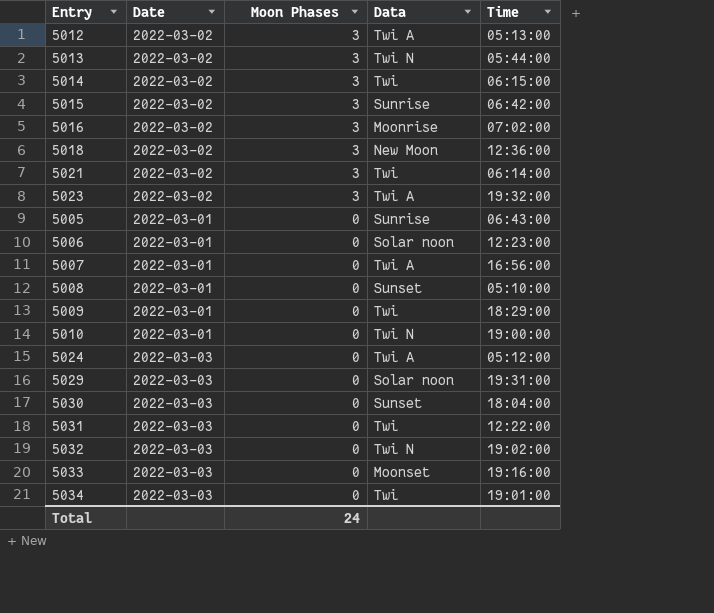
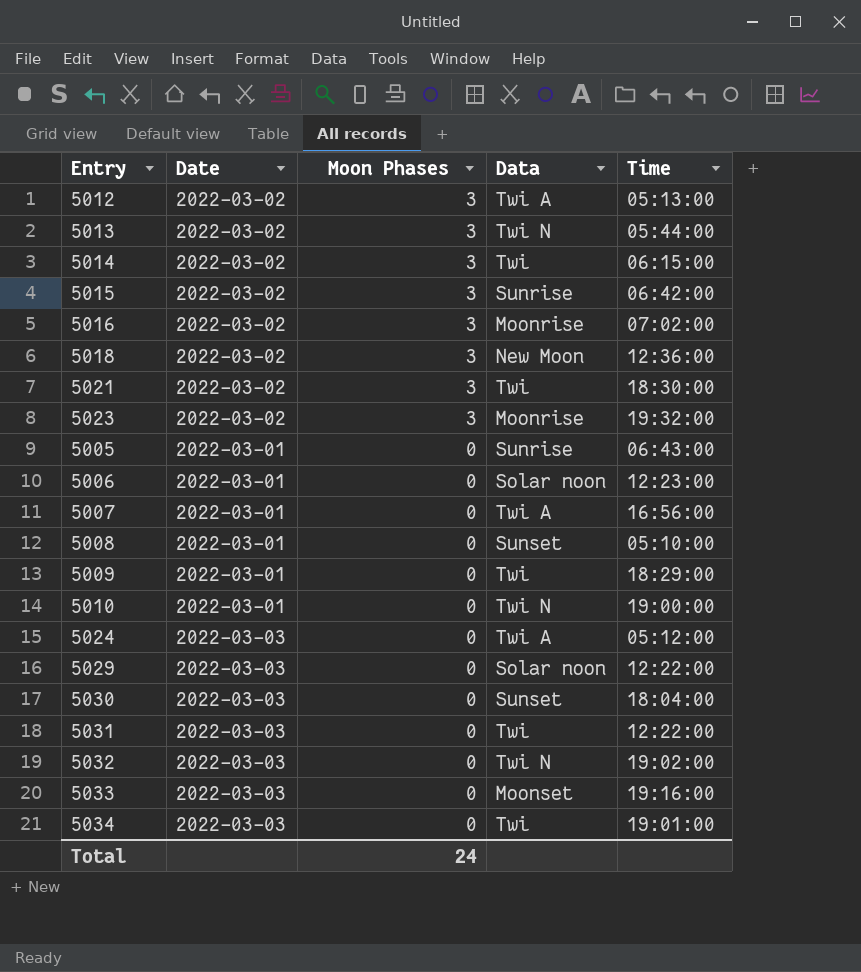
5021 | Time: 06:14:00 -> 18:30:00
5023 | Data: Twi A -> Moonrise
5029 | Time: 19:31:00 -> 12:22:00

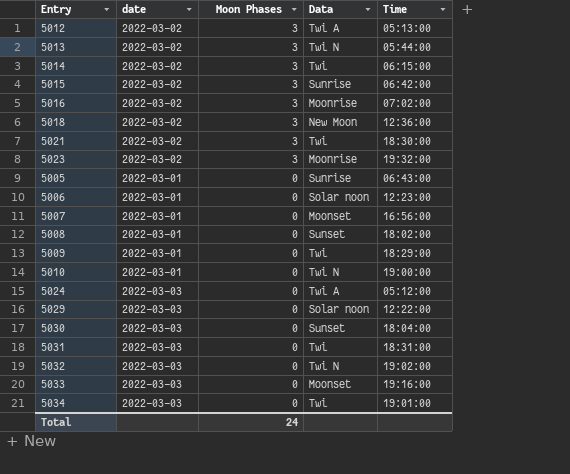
column name: Date -> date
5007 | Data: Twi A -> Moonset
5008 | Time: 05:10:00 -> 18:02:00
5031 | Time: 12:22:00 -> 18:31:00

